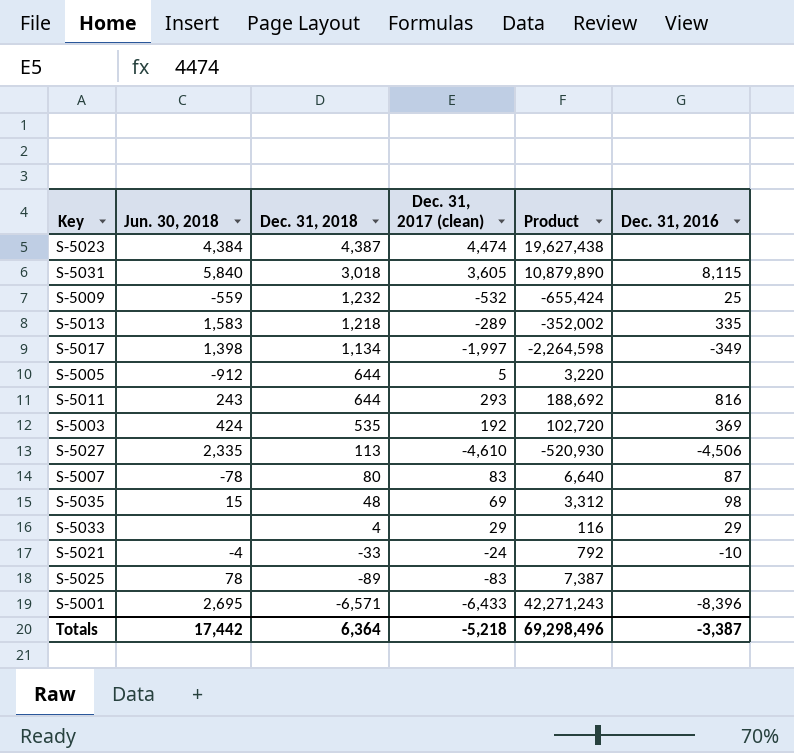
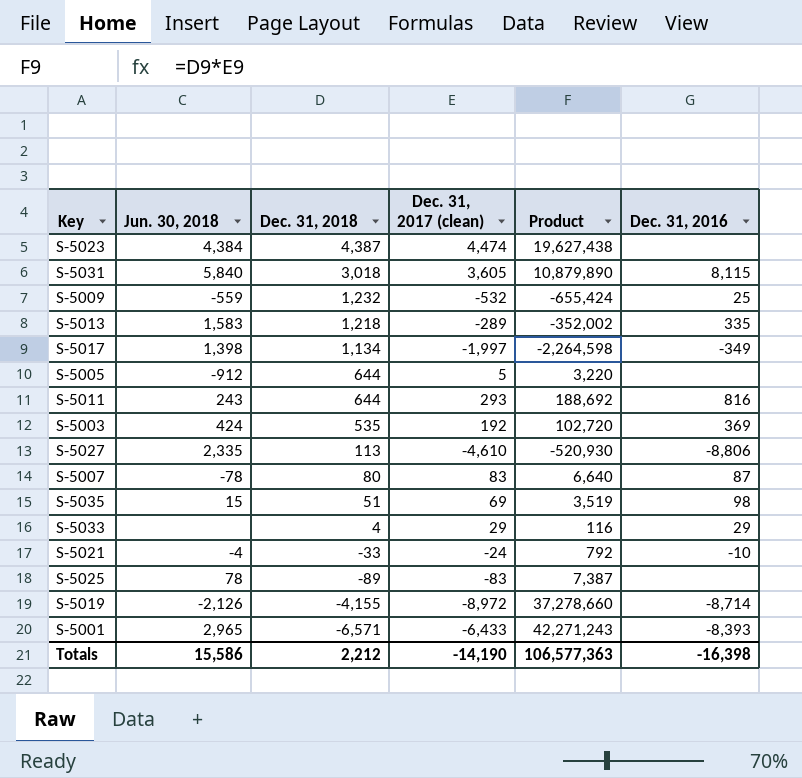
S-5027 | Dec. 31, 2016: -4,506 -> -8,806
S-5035 | Dec. 31, 2018: 48 -> 51
S-5035 | Product: 3,312 -> 3,519
row S-5019: none -> -2,126 | -4,155 | -8,972 | 37,278,660 | -8,714
S-5001 | Jun. 30, 2018: 2,695 -> 2,965
S-5001 | Dec. 31, 2016: -8,396 -> -8,393
Totals | Jun. 30, 2018: 17,442 -> 15,586
Totals | Dec. 31, 2018: 6,364 -> 2,212
Totals | Dec. 31, 2017 (clean): -5,218 -> -14,190
Totals | Product: 69,298,496 -> 106,577,363
Totals | Dec. 31, 2016: -3,387 -> -16,398

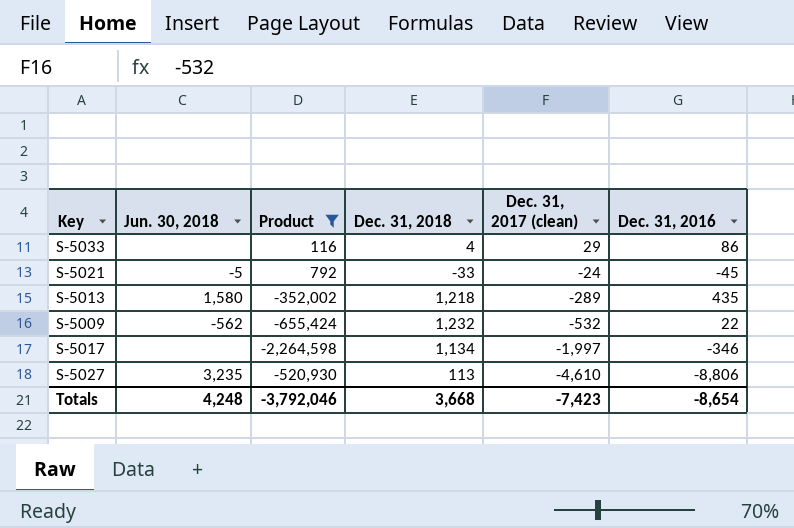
filter: none -> Product <= 792
row order: Dec. 31, 2018 descending -> Dec. 31, 2017 (clean) descending
column Product | position: 5 -> 3
S-5033 | Dec. 31, 2016: 29 -> 86
S-5021 | Jun. 30, 2018: -4 -> -5
S-5021 | Dec. 31, 2016: -10 -> -45
S-5013 | Jun. 30, 2018: 1,583 -> 1,580
S-5013 | Dec. 31, 2016: 335 -> 435
S-5009 | Jun. 30, 2018: -559 -> -562
S-5009 | Dec. 31, 2016: 25 -> 22
S-5017 | Jun. 30, 2018: 1,398 -> none
S-5017 | Dec. 31, 2016: -349 -> -346
S-5027 | Jun. 30, 2018: 2,335 -> 3,235
Totals | Jun. 30, 2018: 15,586 -> 4,248
Totals | Product: 106,577,363 -> -3,792,046
Totals | Dec. 31, 2018: 2,212 -> 3,668
Totals | Dec. 31, 2017 (clean): -14,190 -> -7,423
Totals | Dec. 31, 2016: -16,398 -> -8,654

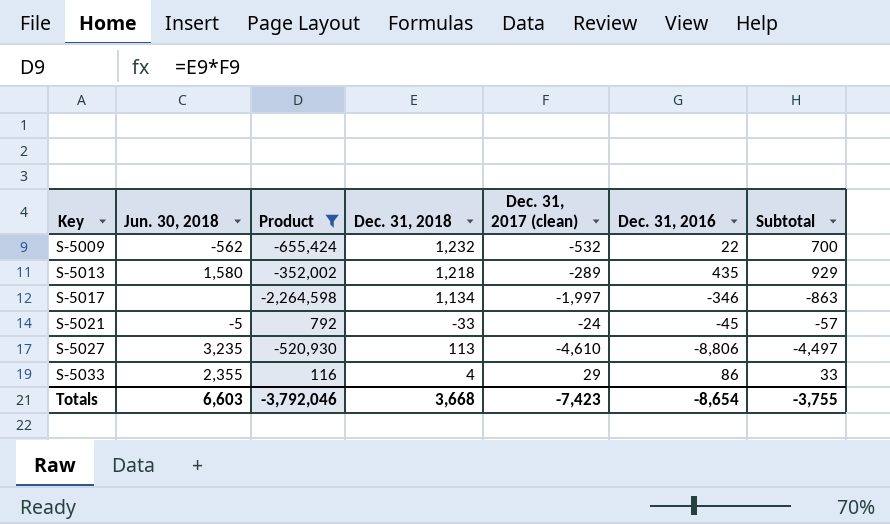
row order: Dec. 31, 2017 (clean) descending -> Key ascending
column Subtotal | formula: none -> [Dec. 31, 2018] + [Dec. 31, 2017 (clean)]
S-5033 | Jun. 30, 2018: none -> 2,355
Totals | Jun. 30, 2018: 4,248 -> 6,603

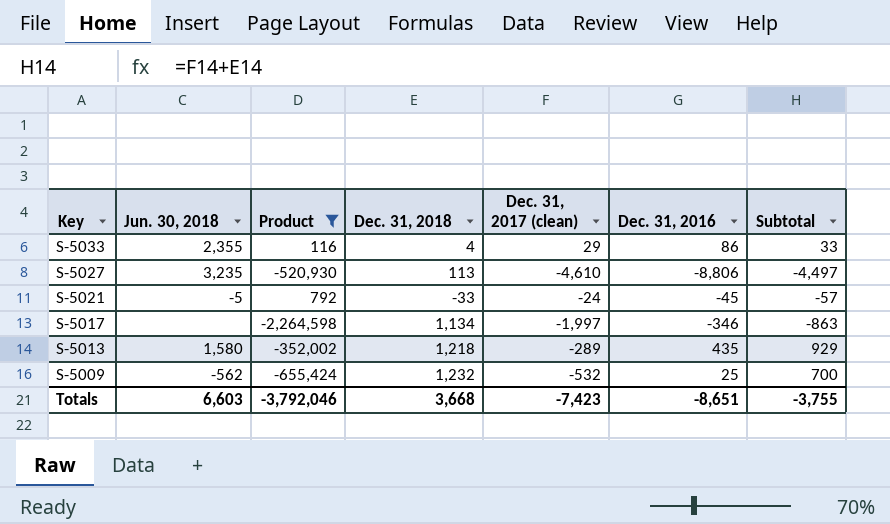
row order: Key ascending -> Key descending
S-5009 | Dec. 31, 2016: 22 -> 25
Totals | Dec. 31, 2016: -8,654 -> -8,651

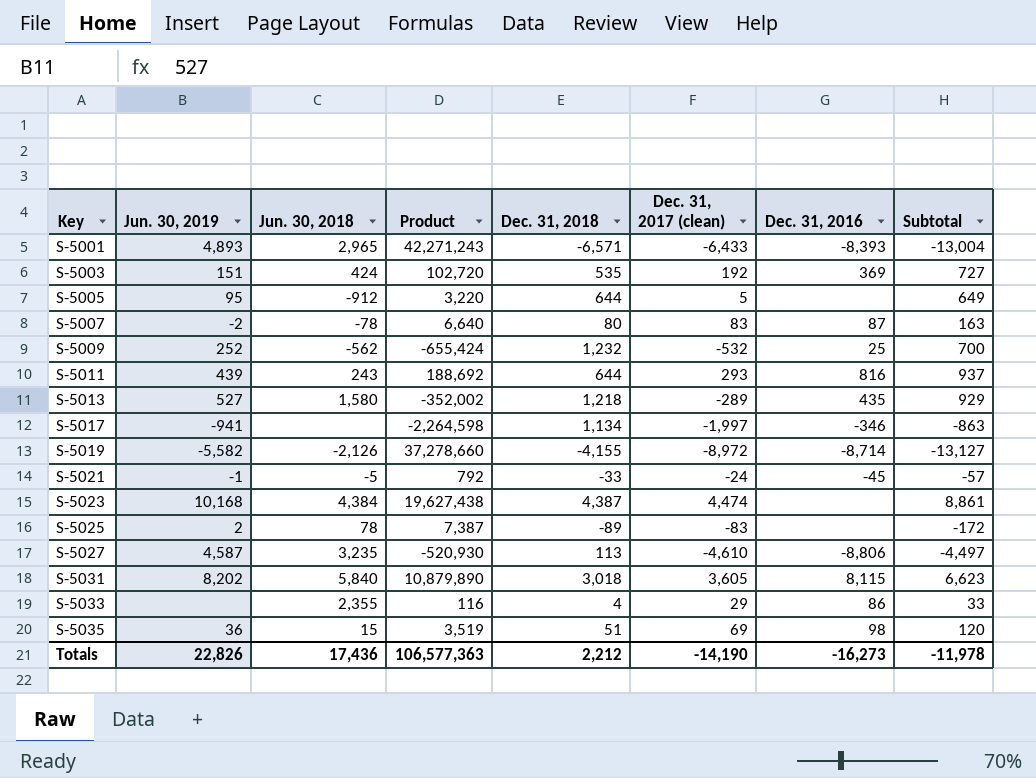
filter: Product <= 792 -> none
row order: Key descending -> Key ascending
column Jun. 30, 2019 | position: none -> 2
Totals | Jun. 30, 2018: 6,603 -> 17,436
Totals | Product: -3,792,046 -> 106,577,363
Totals | Dec. 31, 2018: 3,668 -> 2,212
Totals | Dec. 31, 2017 (clean): -7,423 -> -14,190
Totals | Dec. 31, 2016: -8,651 -> -16,273
Totals | Subtotal: -3,755 -> -11,978

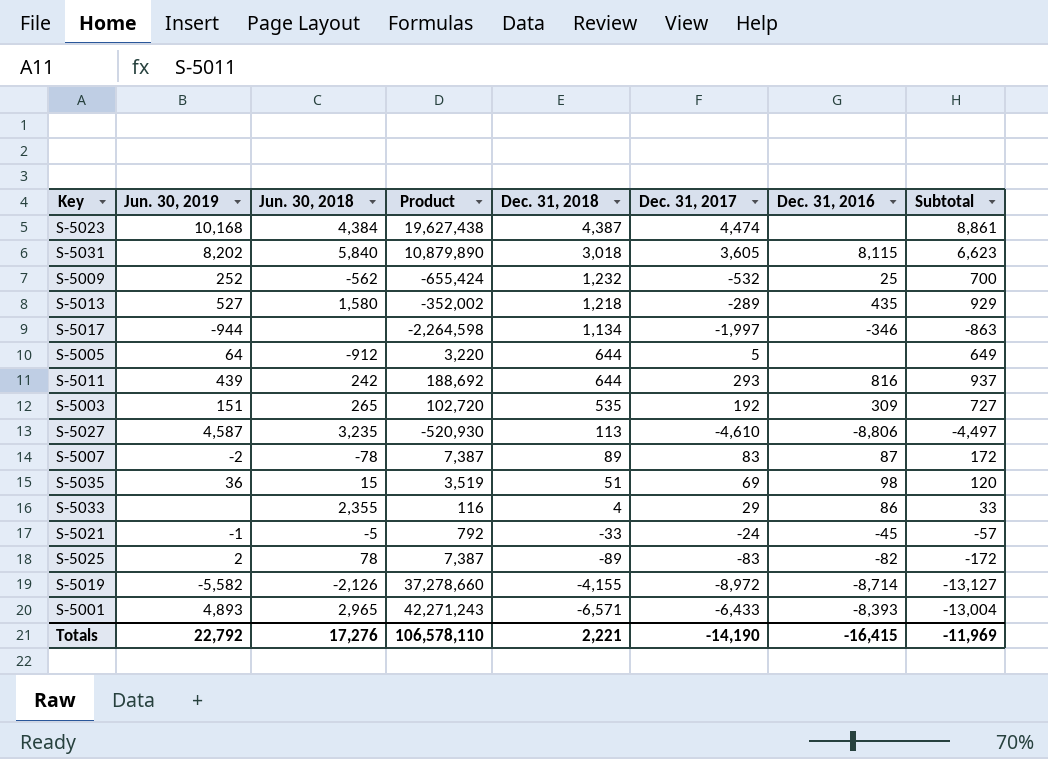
row order: Key ascending -> Dec. 31, 2018 descending
column name: Dec. 31, 2017 (clean) -> Dec. 31, 2017
S-5017 | Jun. 30, 2019: -941 -> -944
S-5005 | Jun. 30, 2019: 95 -> 64
S-5011 | Jun. 30, 2018: 243 -> 242
S-5003 | Jun. 30, 2018: 424 -> 265
S-5003 | Dec. 31, 2016: 369 -> 309
S-5007 | Product: 6,640 -> 7,387
S-5007 | Dec. 31, 2018: 80 -> 89
S-5007 | Subtotal: 163 -> 172
S-5025 | Dec. 31, 2016: none -> -82
Totals | Jun. 30, 2019: 22,826 -> 22,792
Totals | Jun. 30, 2018: 17,436 -> 17,276
Totals | Product: 106,577,363 -> 106,578,110
Totals | Dec. 31, 2018: 2,212 -> 2,221
Totals | Dec. 31, 2016: -16,273 -> -16,415
Totals | Subtotal: -11,978 -> -11,969

